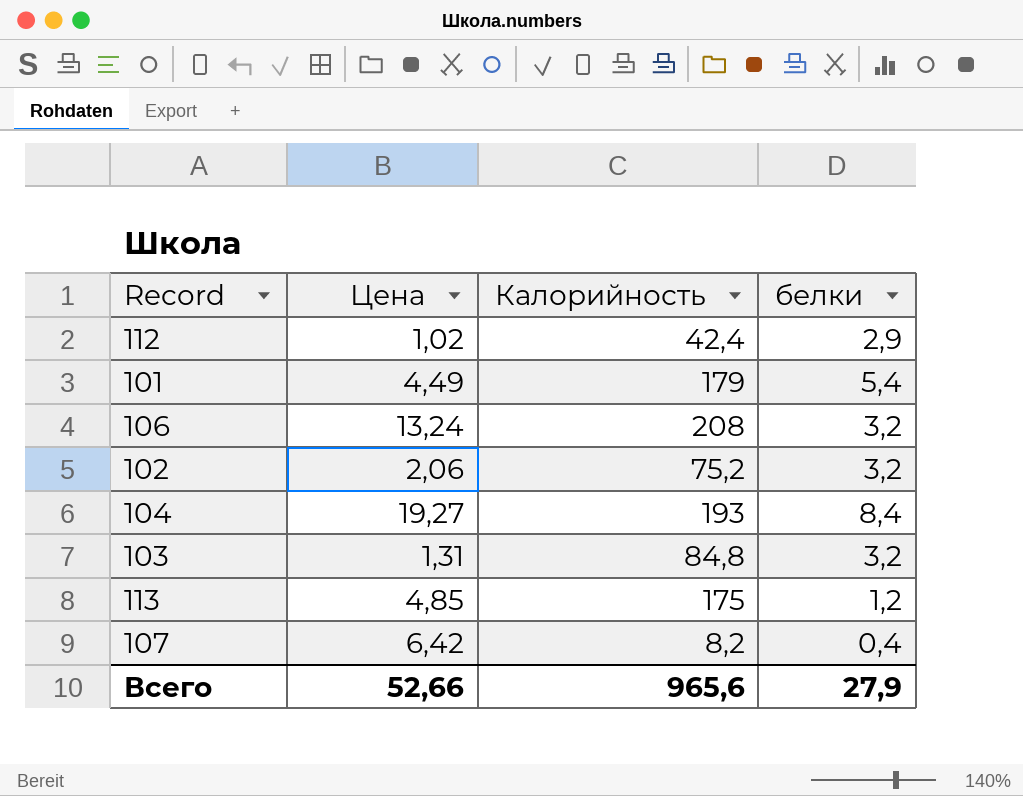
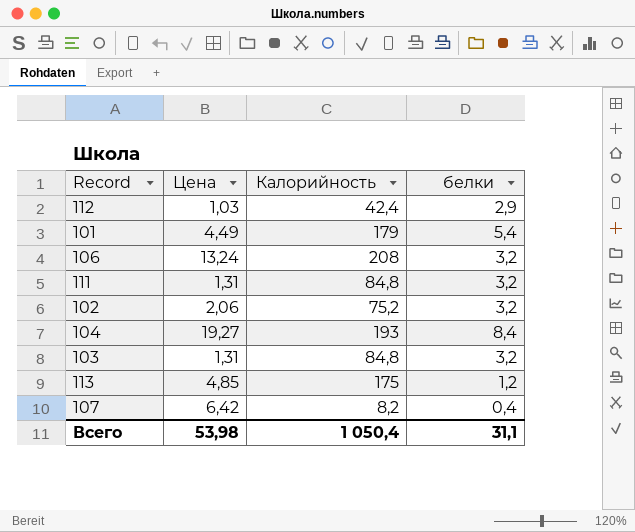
112 | Цена: 1,02 -> 1,03
row 111: none -> 1,31 | 84,8 | 3,2
Всего | Цена: 52,66 -> 53,98
Всего | Калорийность: 965,6 -> 1 050,4
Всего | белки: 27,9 -> 31,1

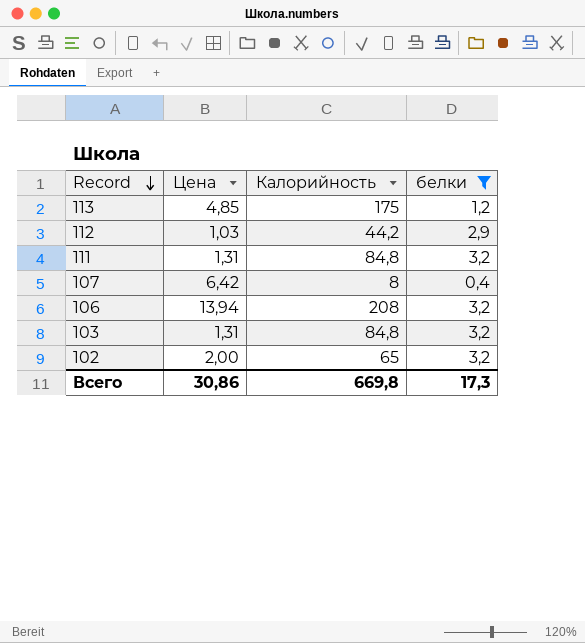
filter: none -> белки <= 3,2
row order: none -> Record descending
112 | Калорийность: 42,4 -> 44,2
107 | Калорийность: 8,2 -> 8
106 | Цена: 13,24 -> 13,94
102 | Цена: 2,06 -> 2,00
102 | Калорийность: 75,2 -> 65
Всего | Цена: 53,98 -> 30,86
Всего | Калорийность: 1 050,4 -> 669,8
Всего | белки: 31,1 -> 17,3

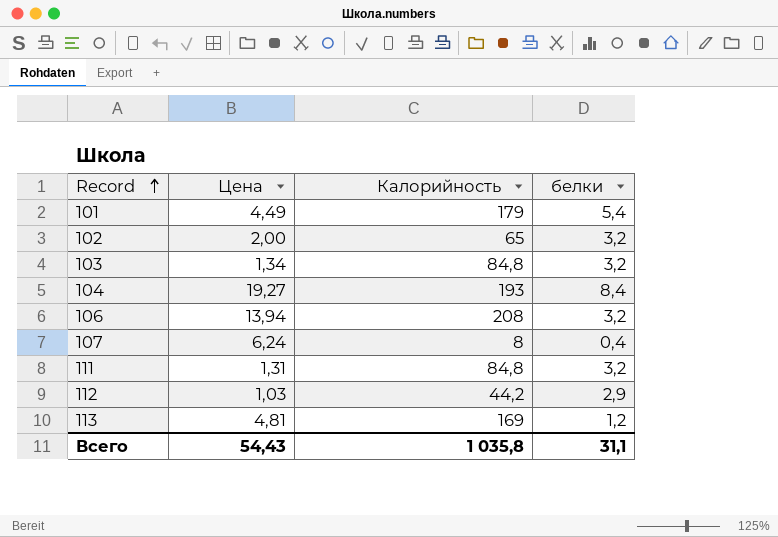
filter: белки <= 3,2 -> none
row order: Record descending -> Record ascending
103 | Цена: 1,31 -> 1,34
107 | Цена: 6,42 -> 6,24
113 | Цена: 4,85 -> 4,81
113 | Калорийность: 175 -> 169
Всего | Цена: 30,86 -> 54,43
Всего | Калорийность: 669,8 -> 1 035,8
Всего | белки: 17,3 -> 31,1

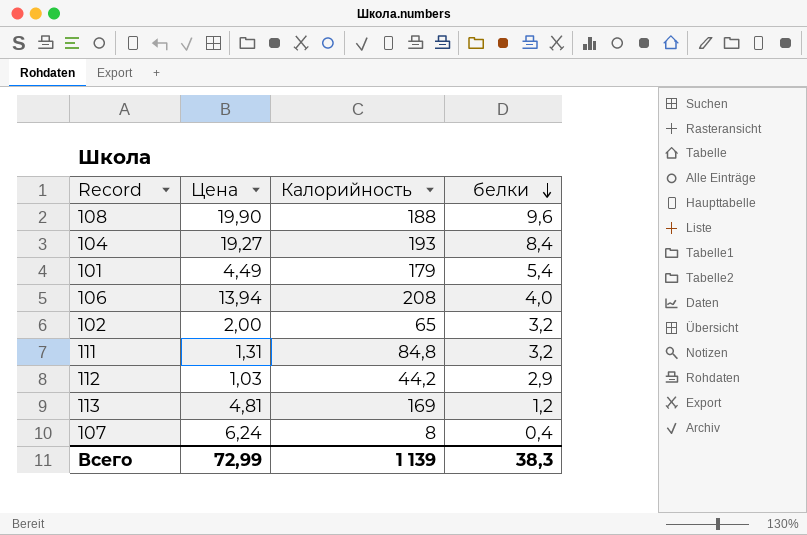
row order: Record ascending -> белки descending
row 103: 1,34 | 84,8 | 3,2 -> none
row 108: none -> 19,90 | 188 | 9,6
106 | белки: 3,2 -> 4,0
Всего | Цена: 54,43 -> 72,99
Всего | Калорийность: 1 035,8 -> 1 139
Всего | белки: 31,1 -> 38,3

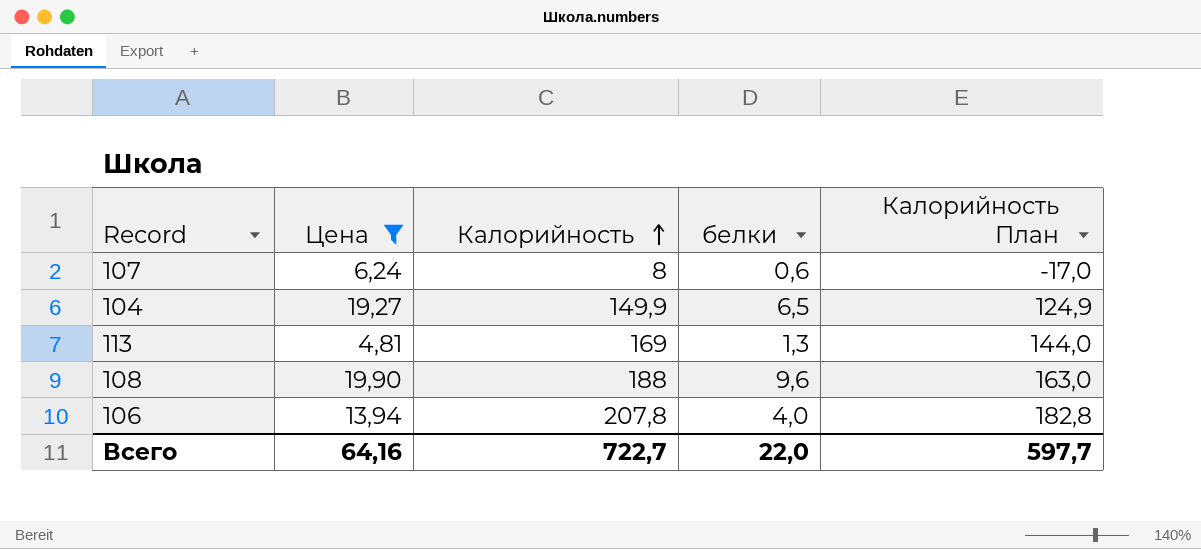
filter: none -> Цена >= 4,81
row order: белки descending -> Калорийность ascending
column Калорийность План | formula: none -> [Калорийность] - 25
107 | белки: 0,4 -> 0,6
104 | Калорийность: 193 -> 149,9
104 | белки: 8,4 -> 6,5
113 | белки: 1,2 -> 1,3
106 | Калорийность: 208 -> 207,8
Всего | Цена: 72,99 -> 64,16
Всего | Калорийность: 1 139 -> 722,7
Всего | белки: 38,3 -> 22,0

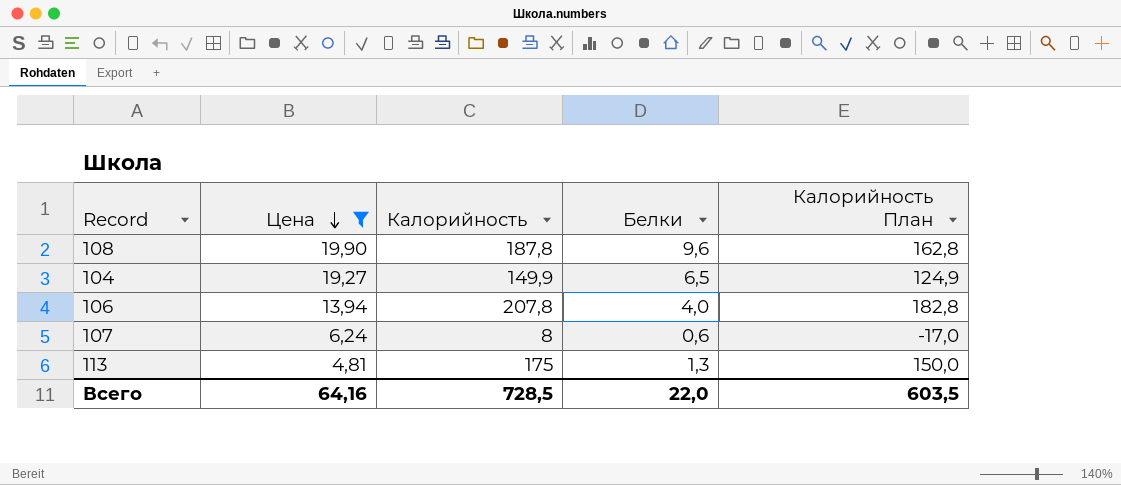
row order: Калорийность ascending -> Цена descending
column name: белки -> Белки
108 | Калорийность: 188 -> 187,8
108 | Калорийность План: 163,0 -> 162,8
113 | Калорийность: 169 -> 175
113 | Калорийность План: 144,0 -> 150,0
Всего | Калорийность: 722,7 -> 728,5
Всего | Калорийность План: 597,7 -> 603,5

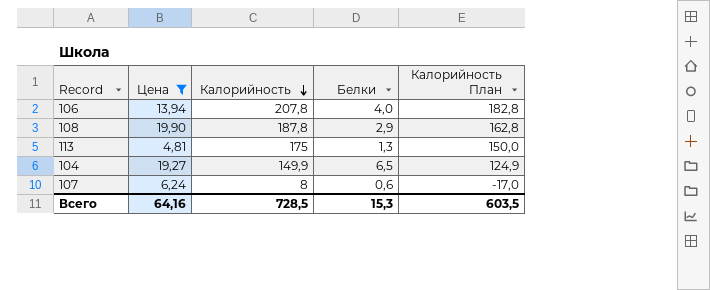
row order: Цена descending -> Калорийность descending
108 | Белки: 9,6 -> 2,9
Всего | Белки: 22,0 -> 15,3

